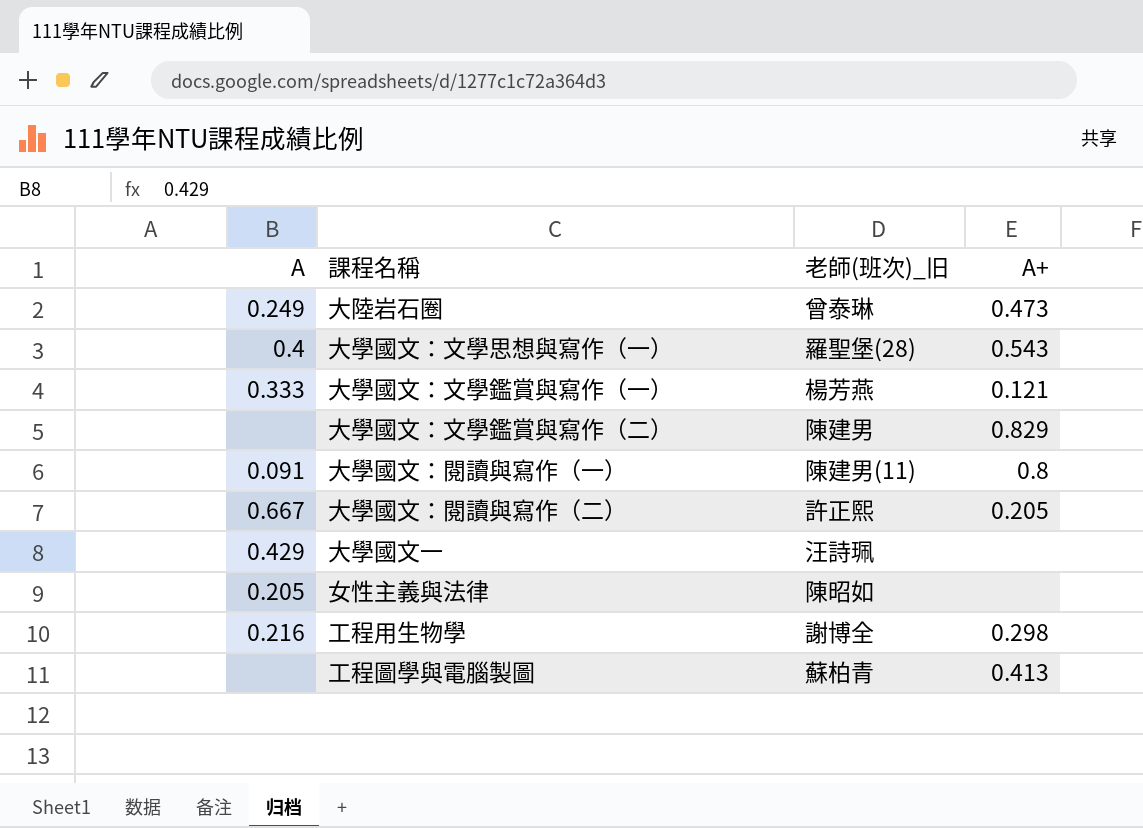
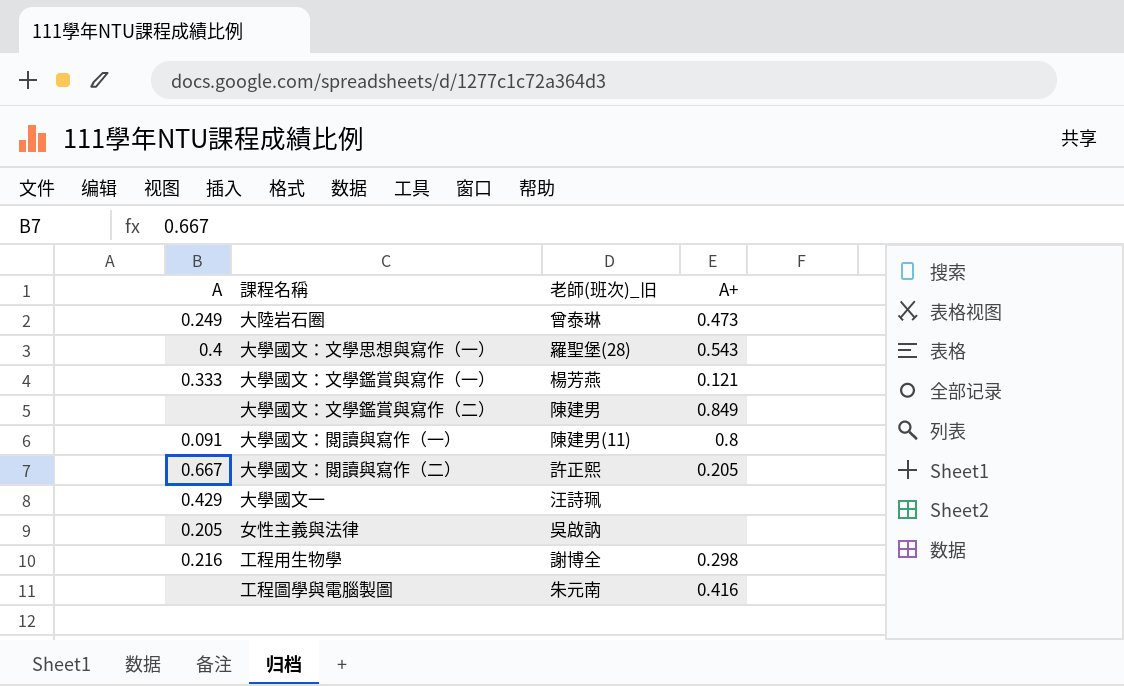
大學國文：文學鑑賞與寫作（二） | A+: 0.829 -> 0.849
女性主義與法律 | 老師(班次)_旧: 陳昭如 -> 吳啟訥
工程圖學與電腦製圖 | 老師(班次)_旧: 蘇柏青 -> 朱元南
工程圖學與電腦製圖 | A+: 0.413 -> 0.416

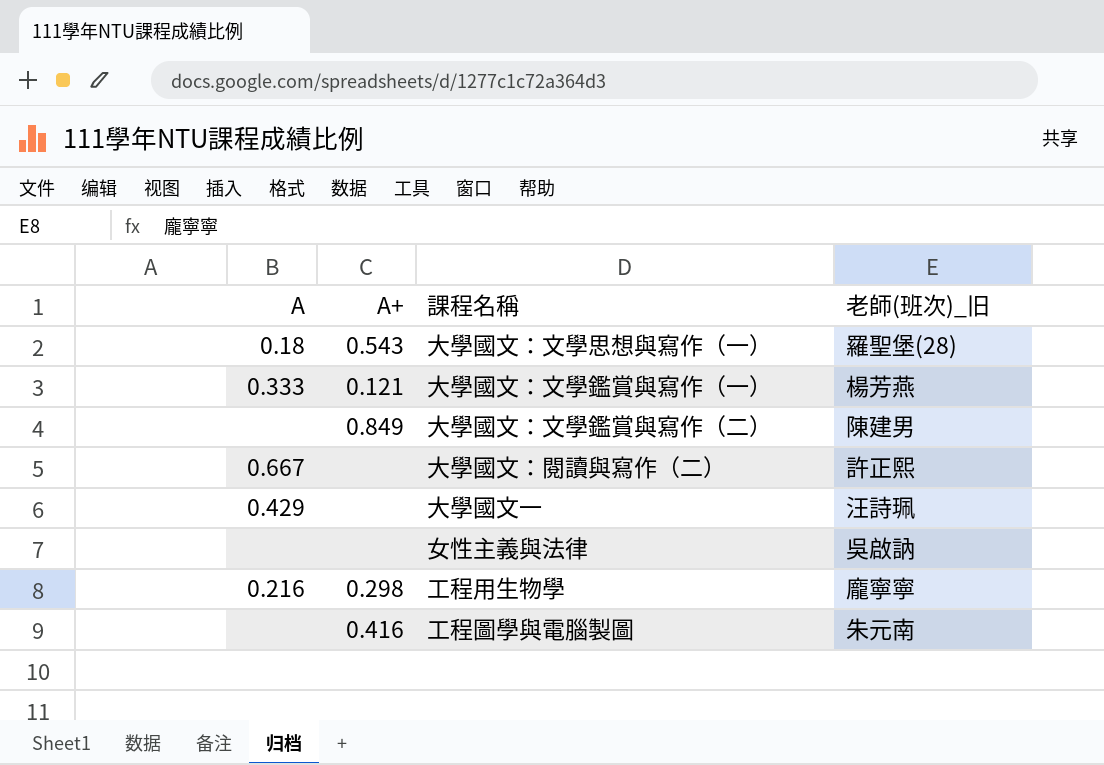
column A+ | position: 4 -> 2
row 大陸岩石圈: 0.249 | 曾泰琳 | 0.473 -> none
row 大學國文：閱讀與寫作（一）: 0.091 | 陳建男(11) | 0.8 -> none
大學國文：文學思想與寫作（一） | A: 0.4 -> 0.18
大學國文：閱讀與寫作（二） | A+: 0.205 -> none
女性主義與法律 | A: 0.205 -> none
工程用生物學 | 老師(班次)_旧: 謝博全 -> 龐寧寧

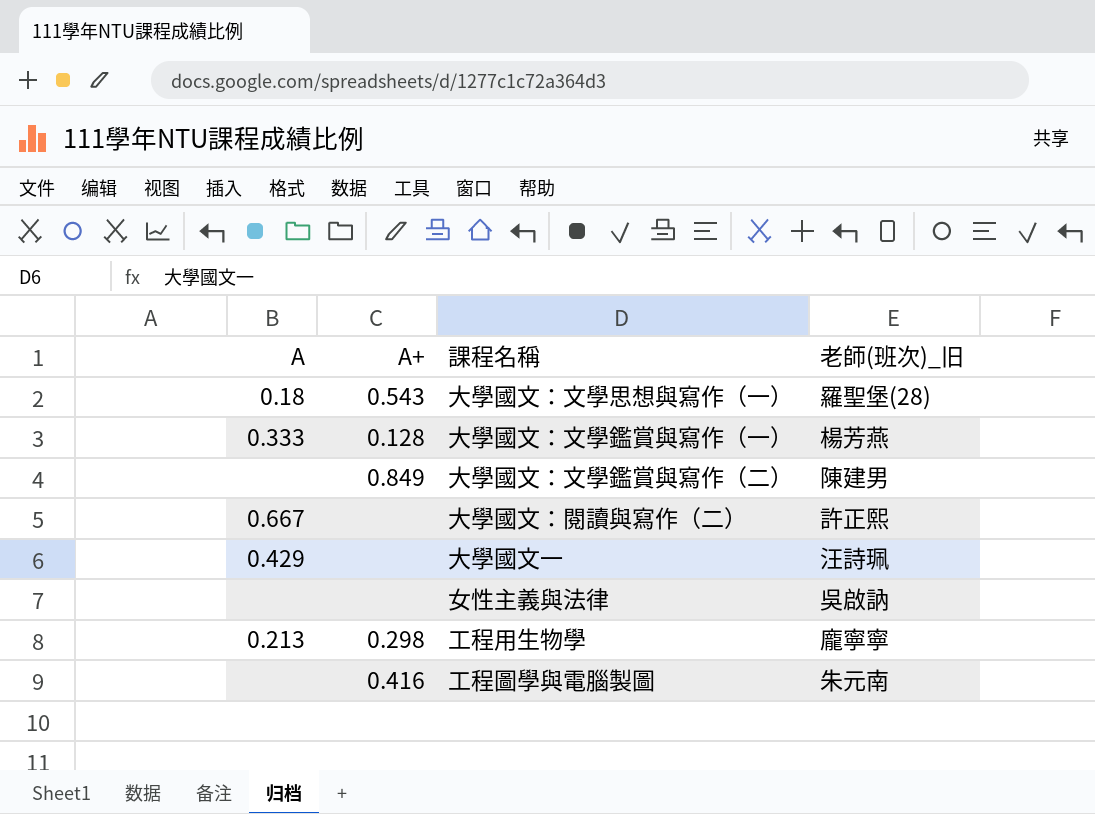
大學國文：文學鑑賞與寫作（一） | A+: 0.121 -> 0.128
工程用生物學 | A: 0.216 -> 0.213

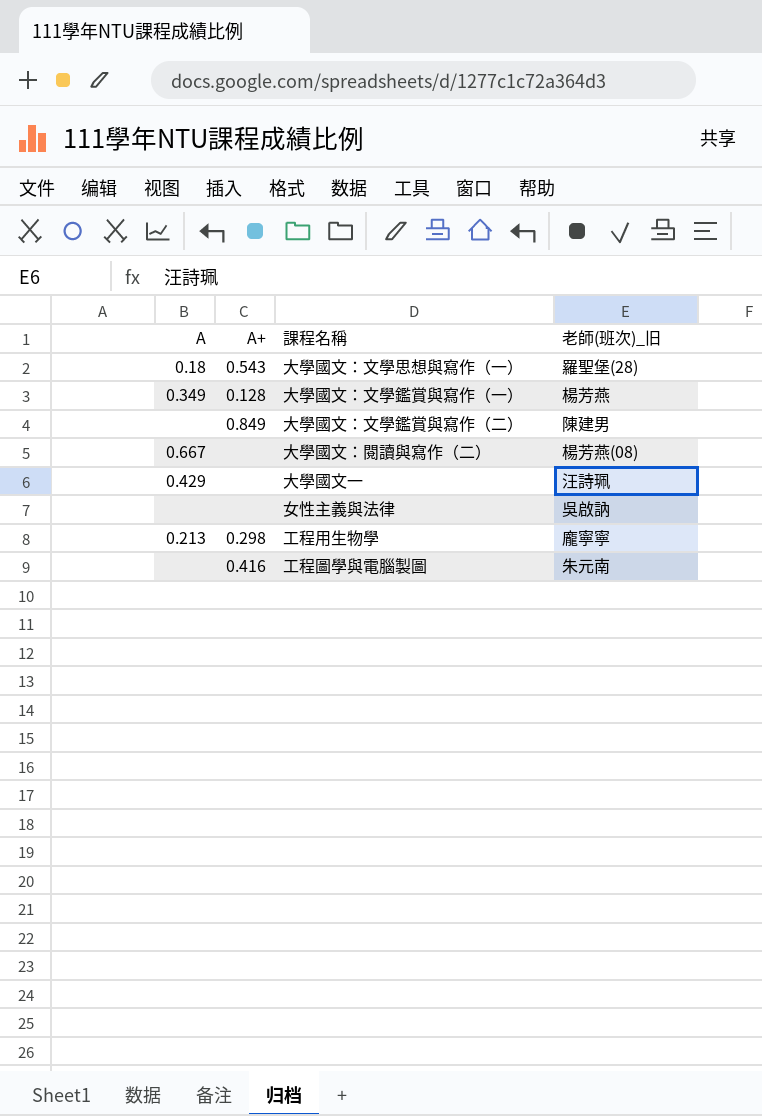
大學國文：文學鑑賞與寫作（一） | A: 0.333 -> 0.349
大學國文：閱讀與寫作（二） | 老師(班次)_旧: 許正熙 -> 楊芳燕(08)

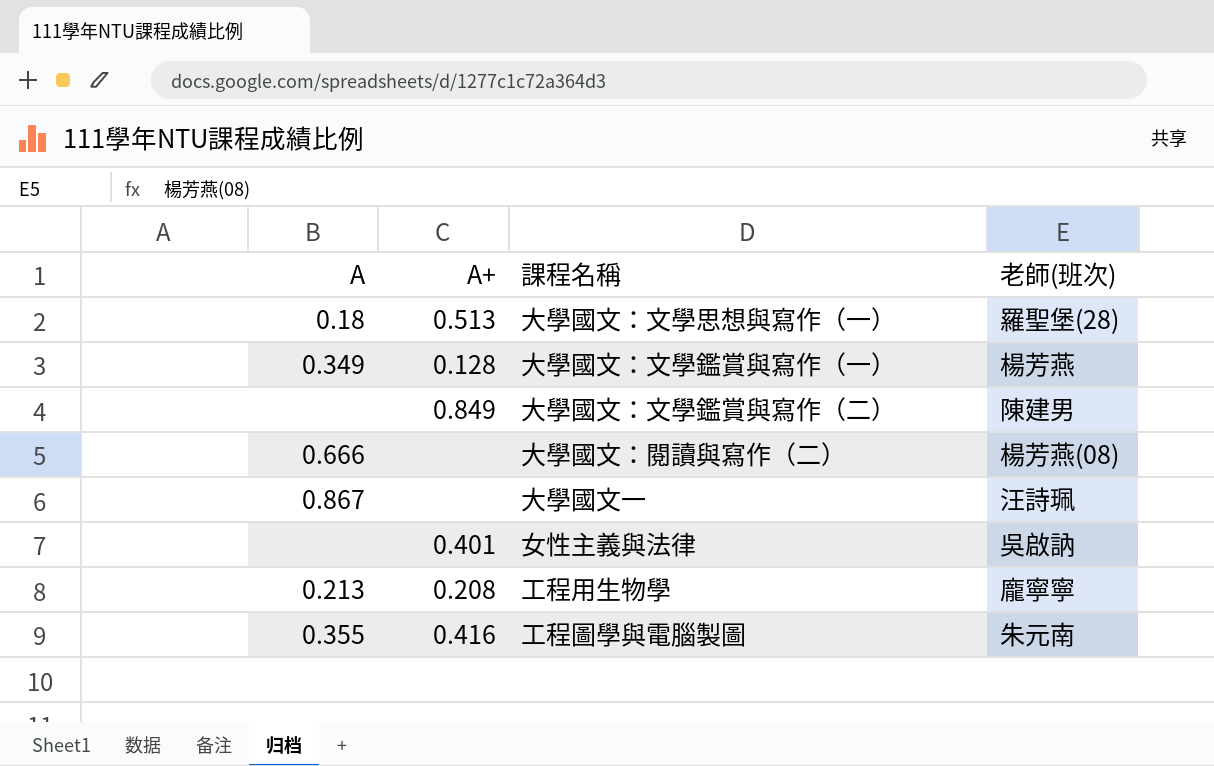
column name: 老師(班次)_旧 -> 老師(班次)
大學國文：文學思想與寫作（一） | A+: 0.543 -> 0.513
大學國文：閱讀與寫作（二） | A: 0.667 -> 0.666
大學國文一 | A: 0.429 -> 0.867
女性主義與法律 | A+: none -> 0.401
工程用生物學 | A+: 0.298 -> 0.208
工程圖學與電腦製圖 | A: none -> 0.355

